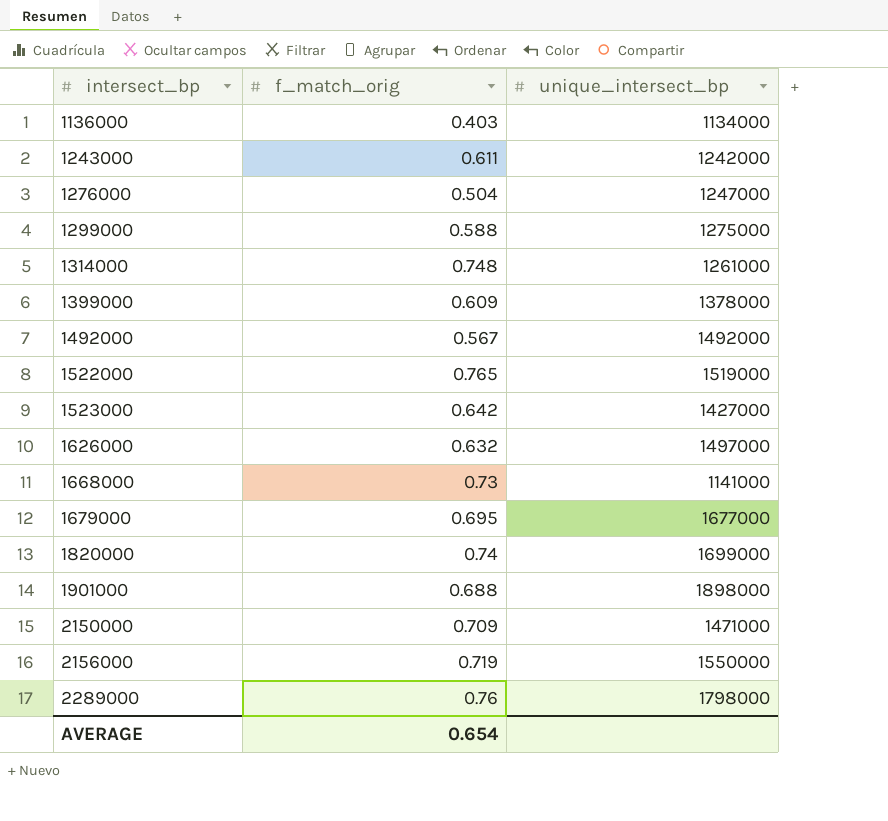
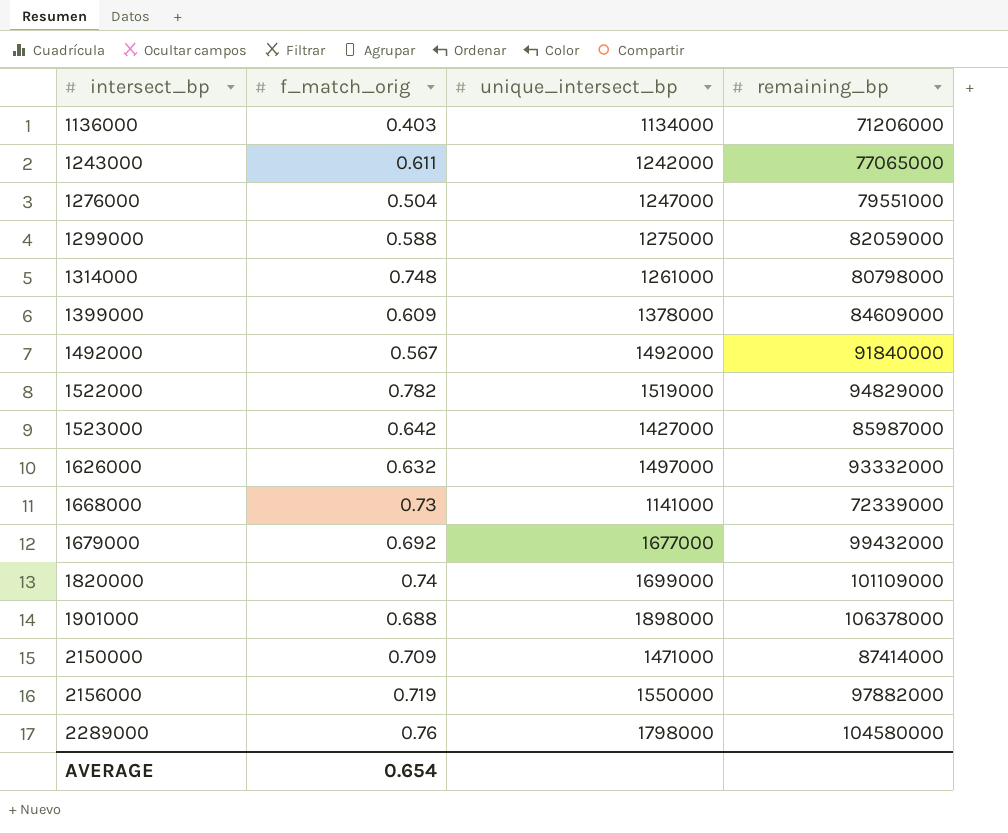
column remaining_bp | position: none -> 4
1522000 | f_match_orig: 0.765 -> 0.782
1679000 | f_match_orig: 0.695 -> 0.692

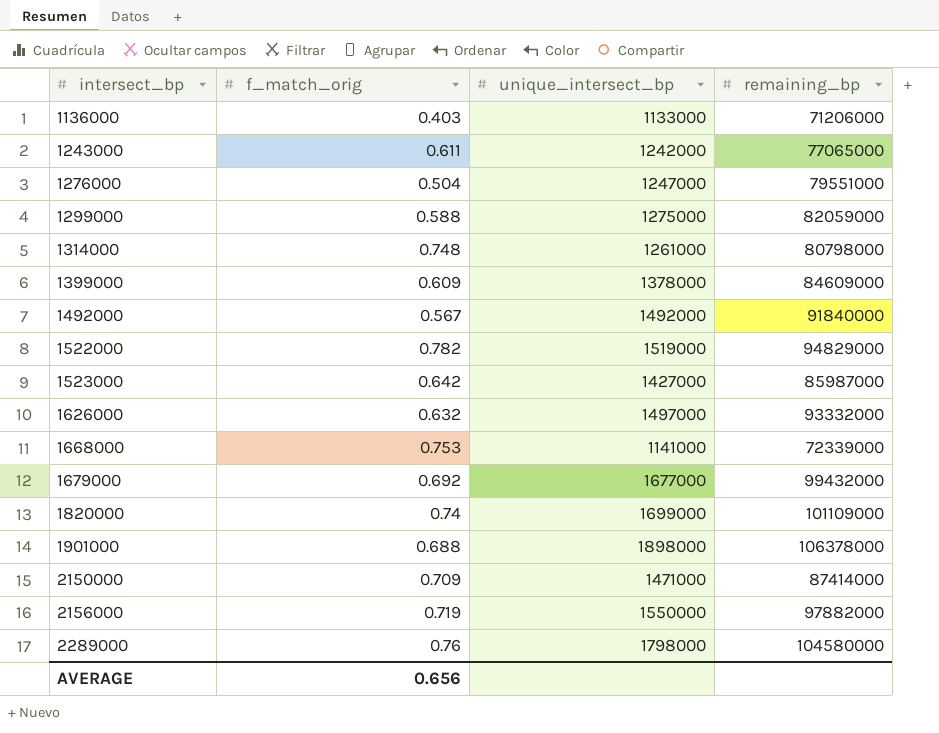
1136000 | unique_intersect_bp: 1134000 -> 1133000
1668000 | f_match_orig: 0.73 -> 0.753
AVERAGE | f_match_orig: 0.654 -> 0.656

